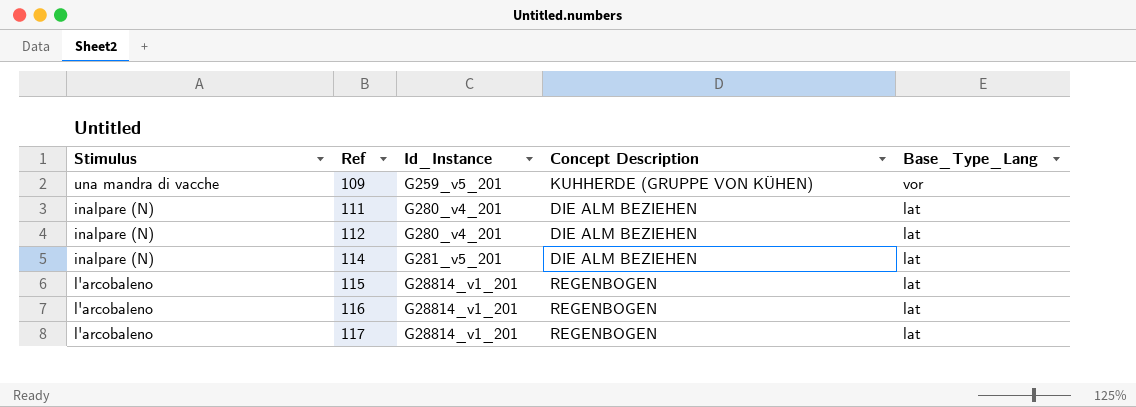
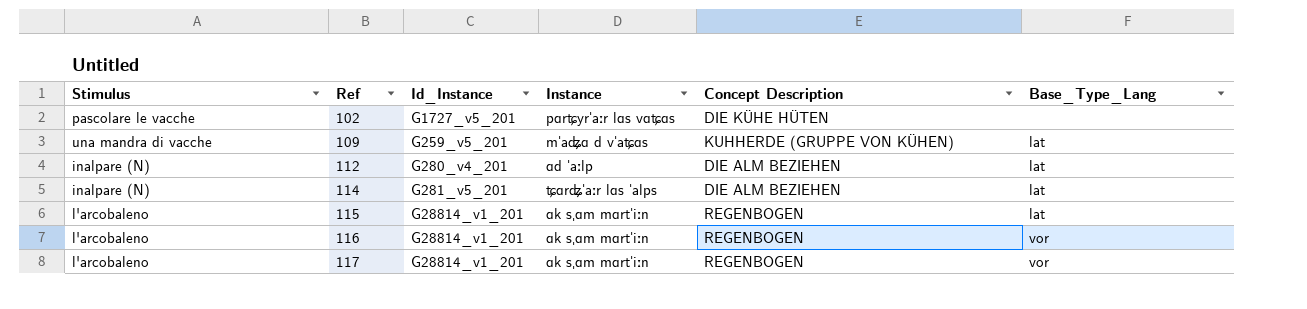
column Instance | position: none -> 4
row 111: inalpare (N) | G280_v4_201 | DIE ALM BEZIEHEN | lat -> none
row 102: none -> pascolare le vacche | G1727_v5_201 | pɑrʨyrˈaːr lɑs vɑʨɑs | DIE KÜHE HÜTEN | none
109 | Base_Type_Lang: vor -> lat
116 | Base_Type_Lang: lat -> vor
117 | Base_Type_Lang: lat -> vor

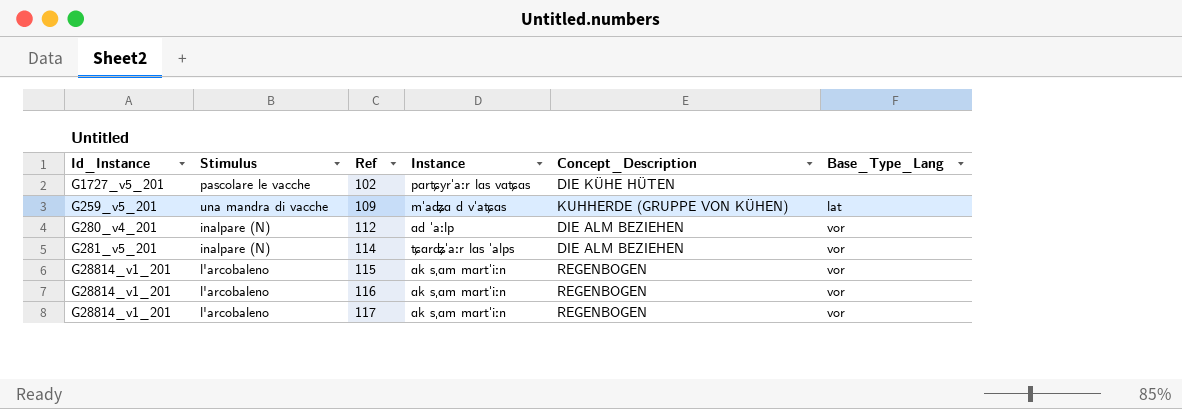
column Id_Instance | position: 3 -> 1
column name: Concept Description -> Concept_Description
112 | Base_Type_Lang: lat -> vor
114 | Base_Type_Lang: lat -> vor
115 | Base_Type_Lang: lat -> vor

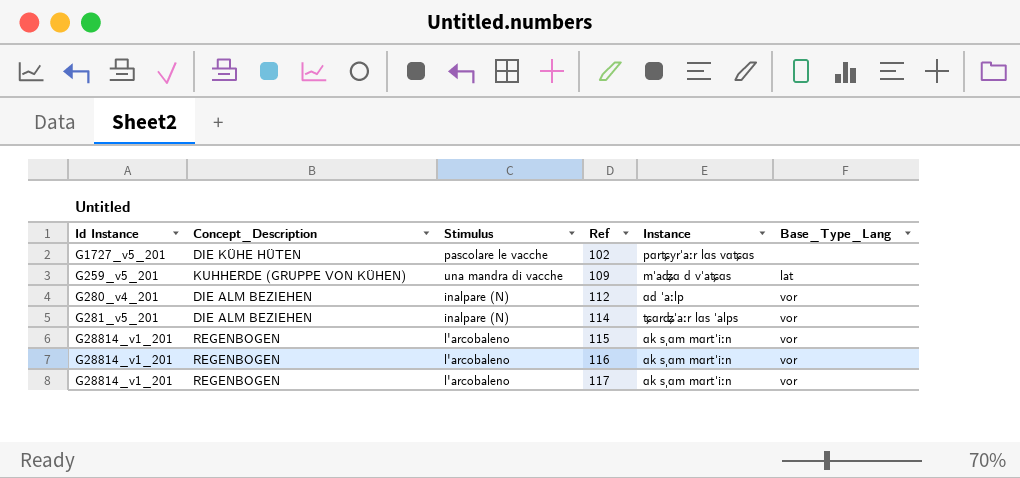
column name: Id_Instance -> Id Instance
column Concept_Description | position: 5 -> 2

